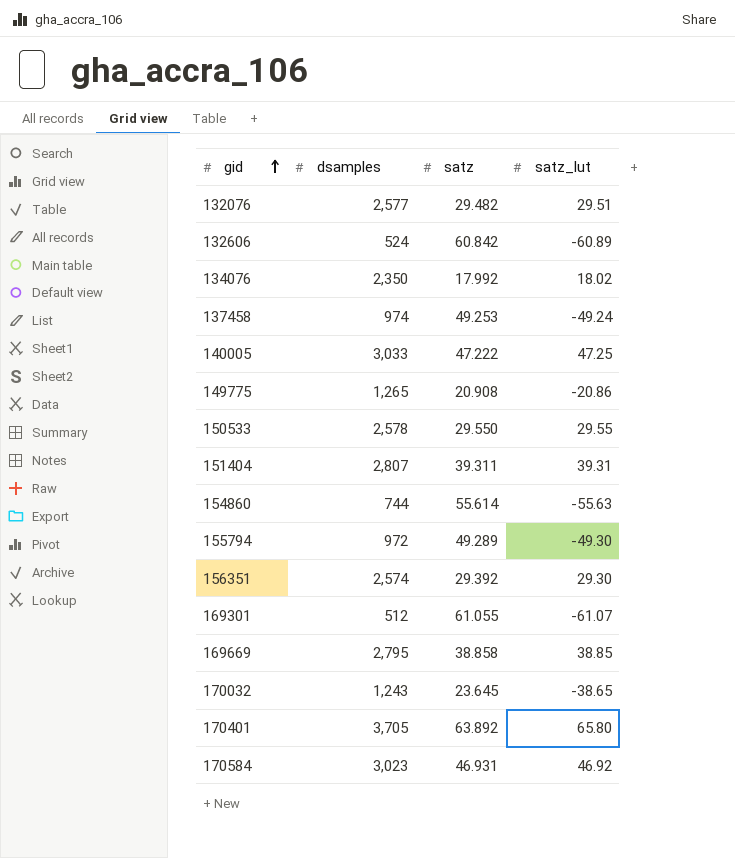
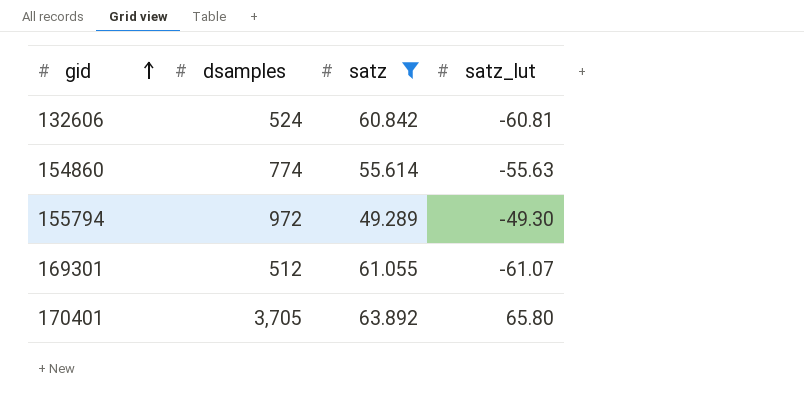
filter: none -> satz >= 49.289
132606 | satz_lut: -60.89 -> -60.81
154860 | dsamples: 744 -> 774

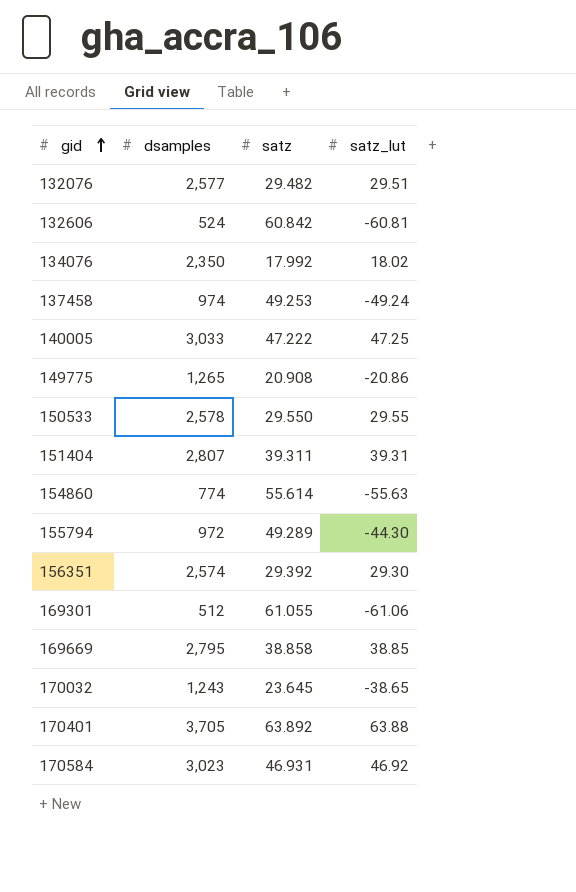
filter: satz >= 49.289 -> none
155794 | satz_lut: -49.30 -> -44.30
169301 | satz_lut: -61.07 -> -61.06
170401 | satz_lut: 65.80 -> 63.88

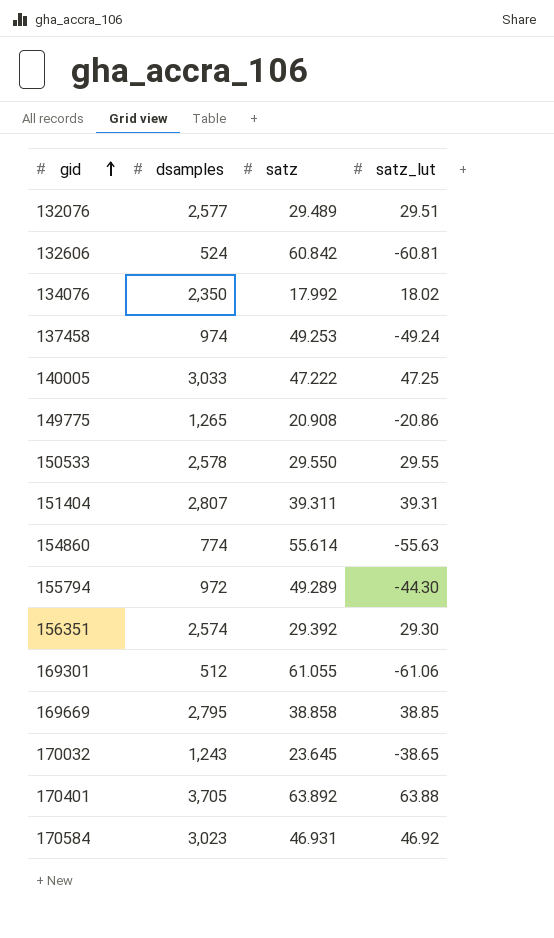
132076 | satz: 29.482 -> 29.489

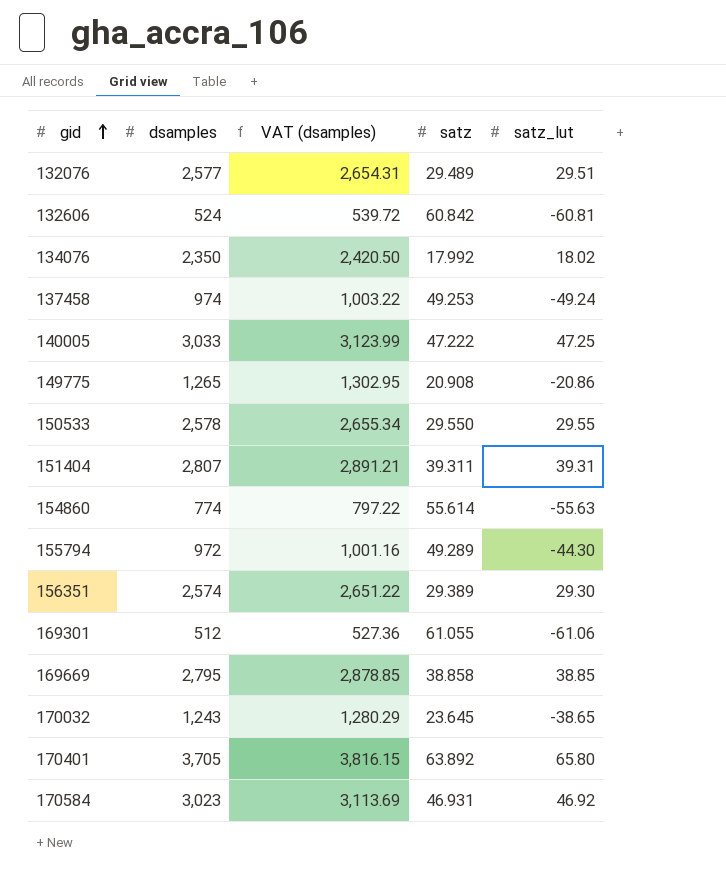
column VAT (dsamples) | formula: none -> [dsamples] * 1.03
156351 | satz: 29.392 -> 29.389
170401 | satz_lut: 63.88 -> 65.80

